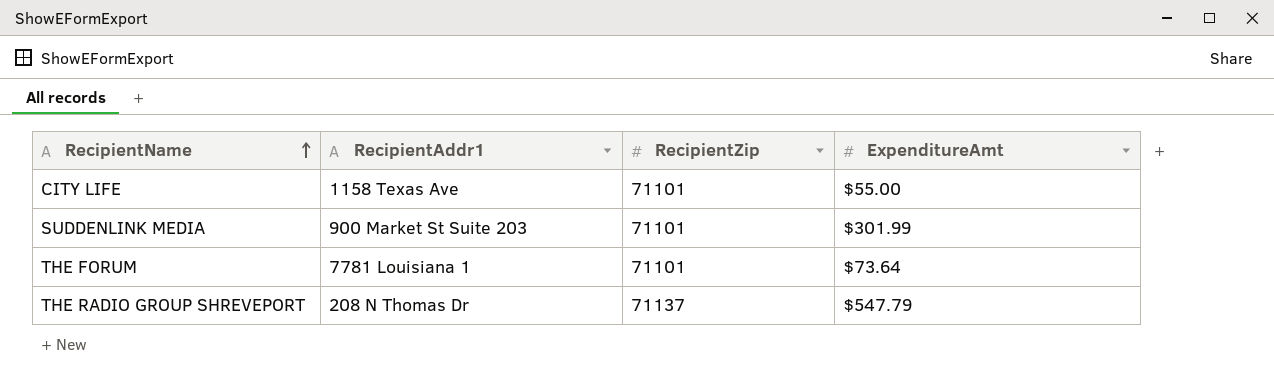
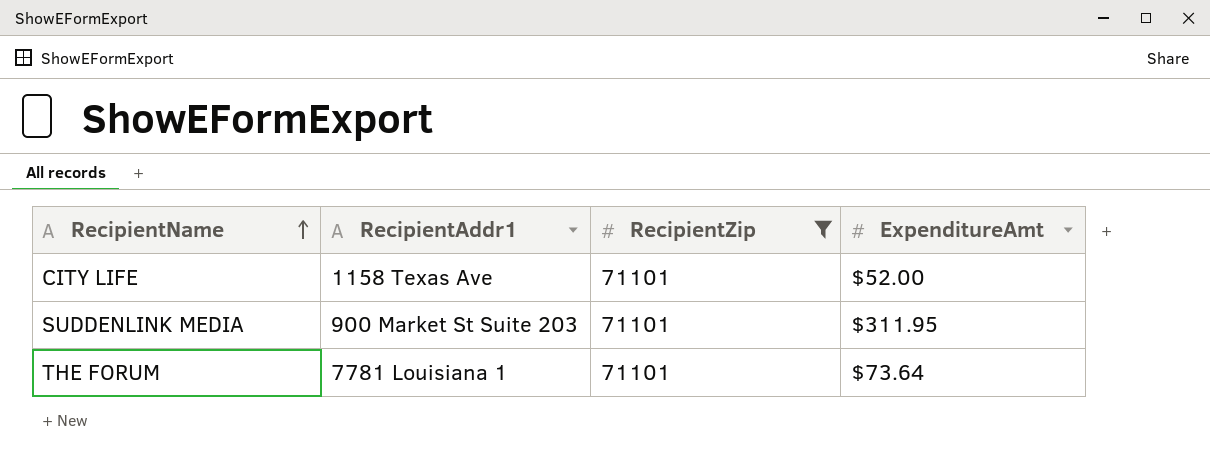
filter: none -> RecipientZip = 71101
CITY LIFE | ExpenditureAmt: $55.00 -> $52.00
SUDDENLINK MEDIA | ExpenditureAmt: $301.99 -> $311.95

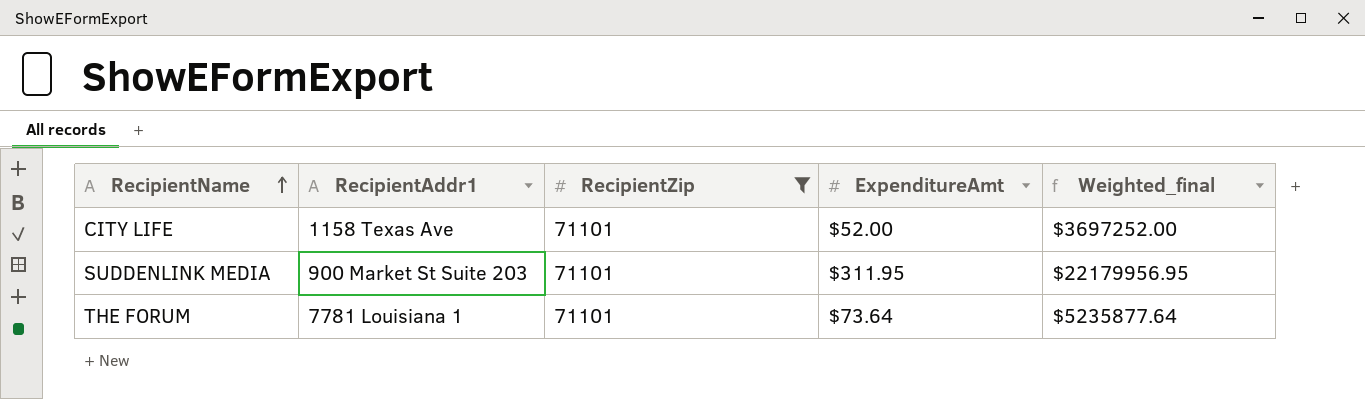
column Weighted_final | formula: none -> [RecipientZip] * [ExpenditureAmt]

